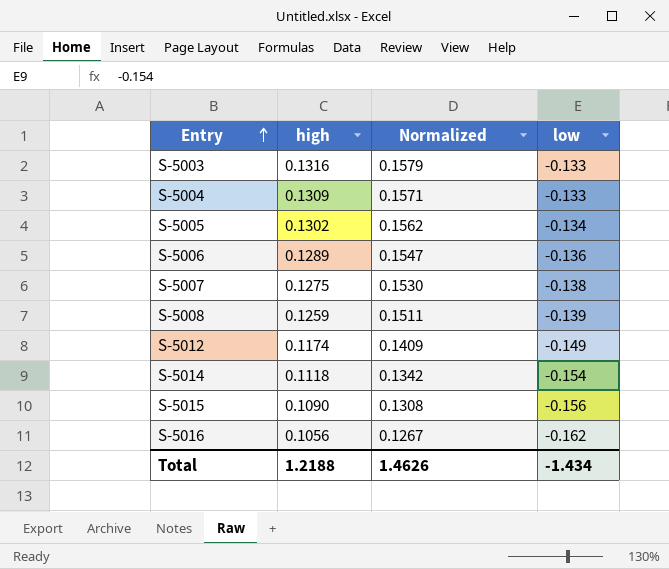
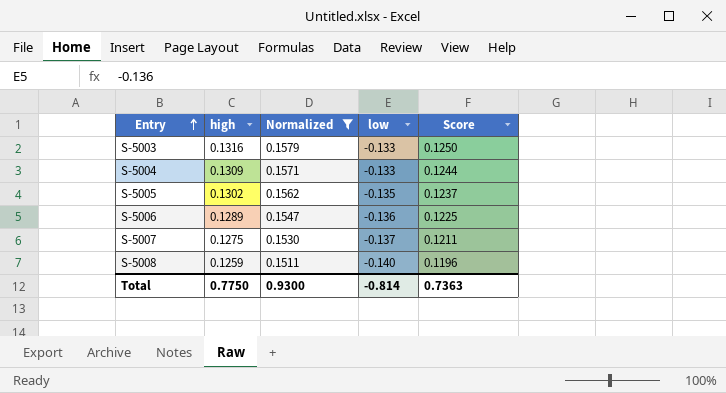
filter: none -> Normalized >= 0.1511
column Score | formula: none -> [high] * 0.95
S-5005 | low: -0.134 -> -0.135
S-5007 | low: -0.138 -> -0.137
S-5008 | low: -0.139 -> -0.140
Total | high: 1.2188 -> 0.7750
Total | Normalized: 1.4626 -> 0.9300
Total | low: -1.434 -> -0.814

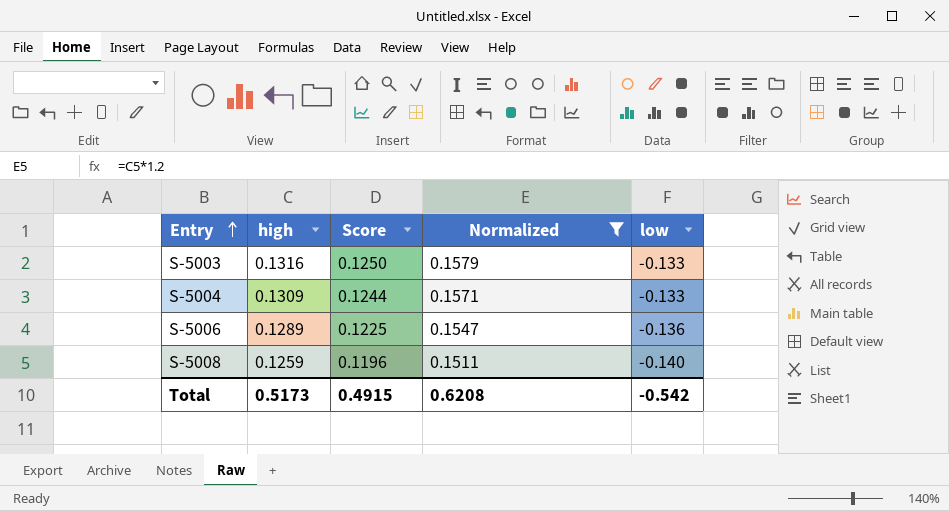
column Score | position: 5 -> 3
row S-5005: 0.1302 | 0.1562 | -0.135 | 0.1237 -> none
row S-5007: 0.1275 | 0.1530 | -0.137 | 0.1211 -> none
Total | high: 0.7750 -> 0.5173
Total | Score: 0.7363 -> 0.4915
Total | Normalized: 0.9300 -> 0.6208
Total | low: -0.814 -> -0.542

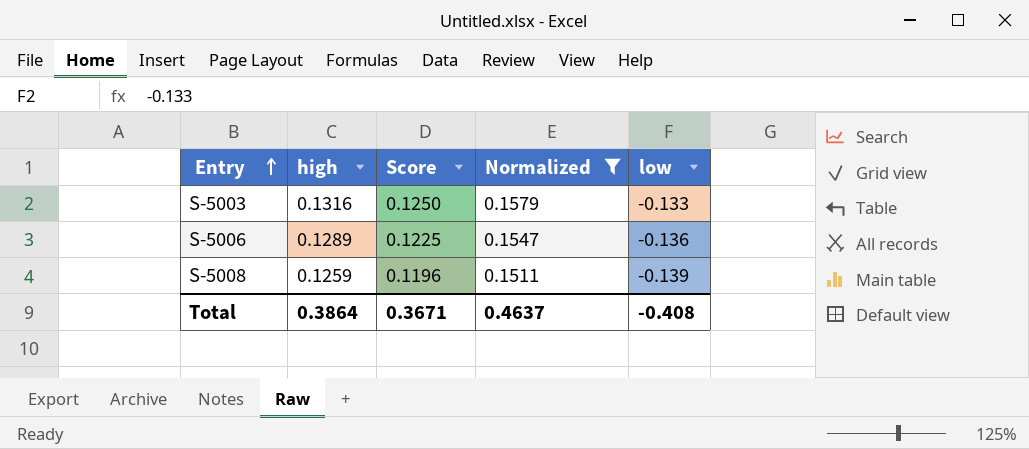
row S-5004: 0.1309 | 0.1244 | 0.1571 | -0.133 -> none
S-5008 | low: -0.140 -> -0.139
Total | high: 0.5173 -> 0.3864
Total | Score: 0.4915 -> 0.3671
Total | Normalized: 0.6208 -> 0.4637
Total | low: -0.542 -> -0.408

